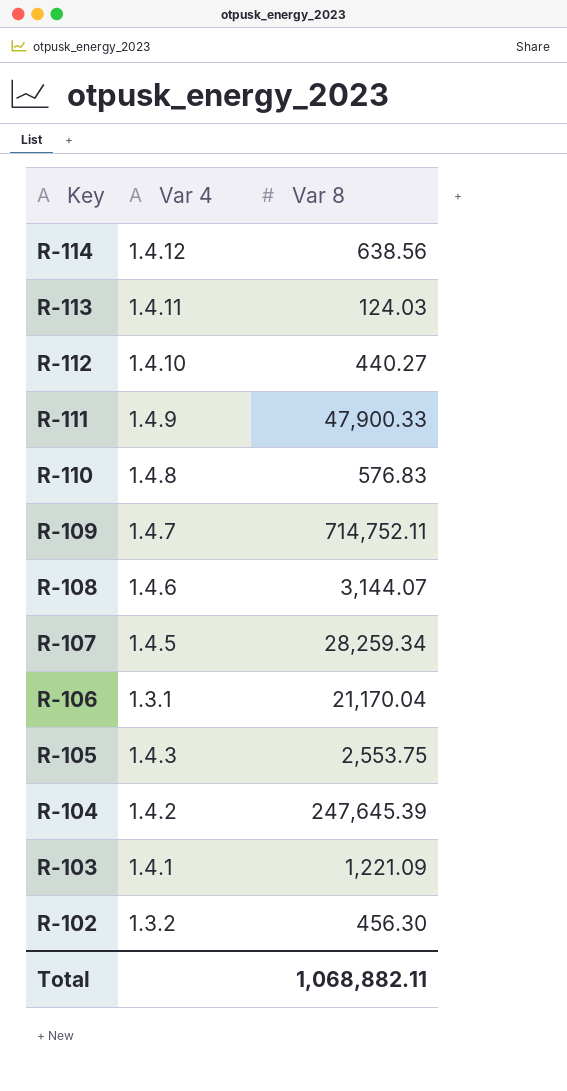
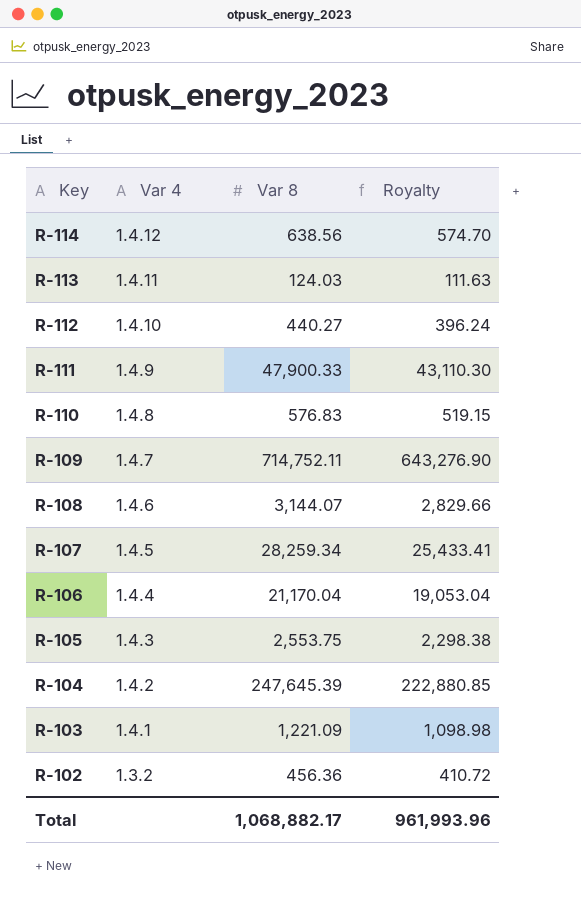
column Royalty | formula: none -> [Var 8] * 0.9
R-106 | Var 4: 1.3.1 -> 1.4.4
R-102 | Var 8: 456.30 -> 456.36
Total | Var 8: 1,068,882.11 -> 1,068,882.17

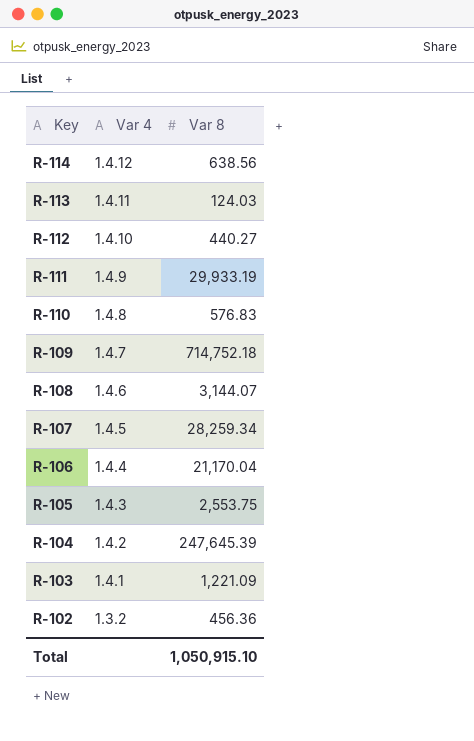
column Royalty | formula: [Var 8] * 0.9 -> none
R-111 | Var 8: 47,900.33 -> 29,933.19
R-109 | Var 8: 714,752.11 -> 714,752.18
Total | Var 8: 1,068,882.17 -> 1,050,915.10

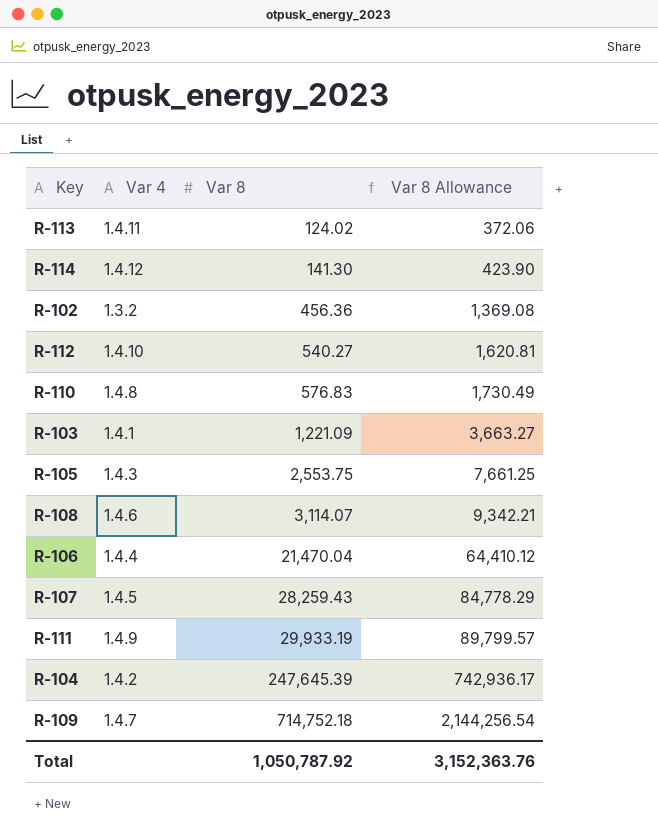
row order: Key descending -> Var 8 ascending
column Var 8 Allowance | formula: none -> [Var 8] * 3
R-113 | Var 8: 124.03 -> 124.02
R-114 | Var 8: 638.56 -> 141.30
R-112 | Var 8: 440.27 -> 540.27
R-108 | Var 8: 3,144.07 -> 3,114.07
R-106 | Var 8: 21,170.04 -> 21,470.04
R-107 | Var 8: 28,259.34 -> 28,259.43
Total | Var 8: 1,050,915.10 -> 1,050,787.92

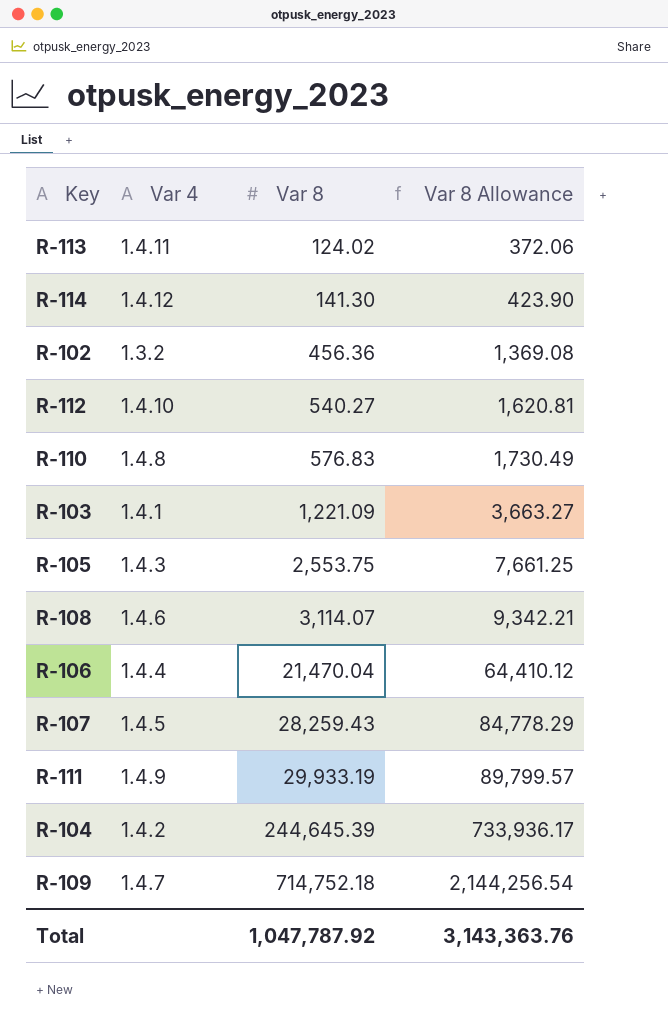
R-104 | Var 8: 247,645.39 -> 244,645.39
R-104 | Var 8 Allowance: 742,936.17 -> 733,936.17
Total | Var 8: 1,050,787.92 -> 1,047,787.92
Total | Var 8 Allowance: 3,152,363.76 -> 3,143,363.76

